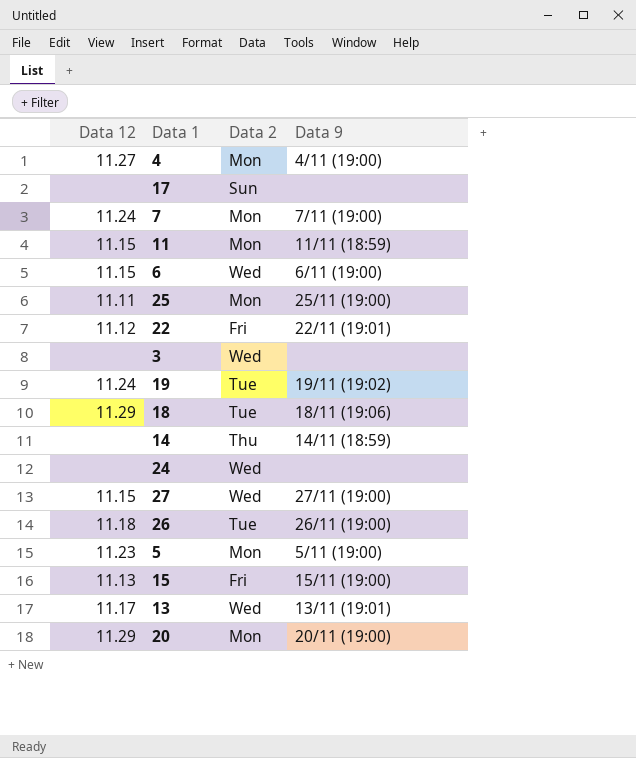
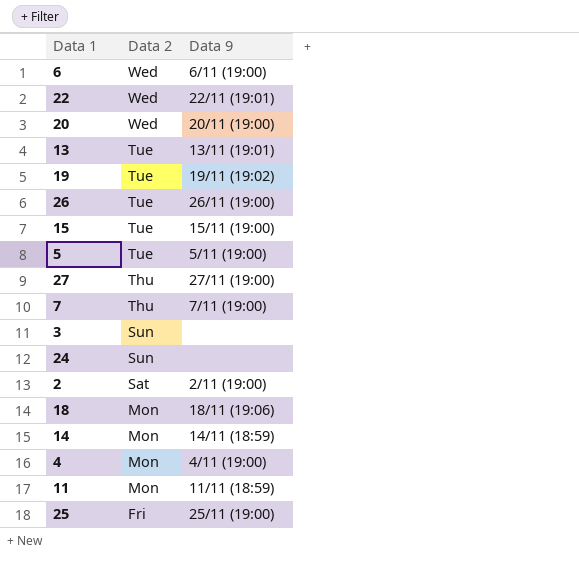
row order: none -> Data 2 descending
column Data 12 | position: 1 -> none
row 17: none | Sun | none -> none
22 | Data 2: Fri -> Wed
20 | Data 2: Mon -> Wed
13 | Data 2: Wed -> Tue
15 | Data 2: Fri -> Tue
5 | Data 2: Mon -> Tue
27 | Data 2: Wed -> Thu
7 | Data 2: Mon -> Thu
3 | Data 2: Wed -> Sun
24 | Data 2: Wed -> Sun
row 2: none -> Sat | 2/11 (19:00)
18 | Data 2: Tue -> Mon
14 | Data 2: Thu -> Mon
25 | Data 2: Mon -> Fri

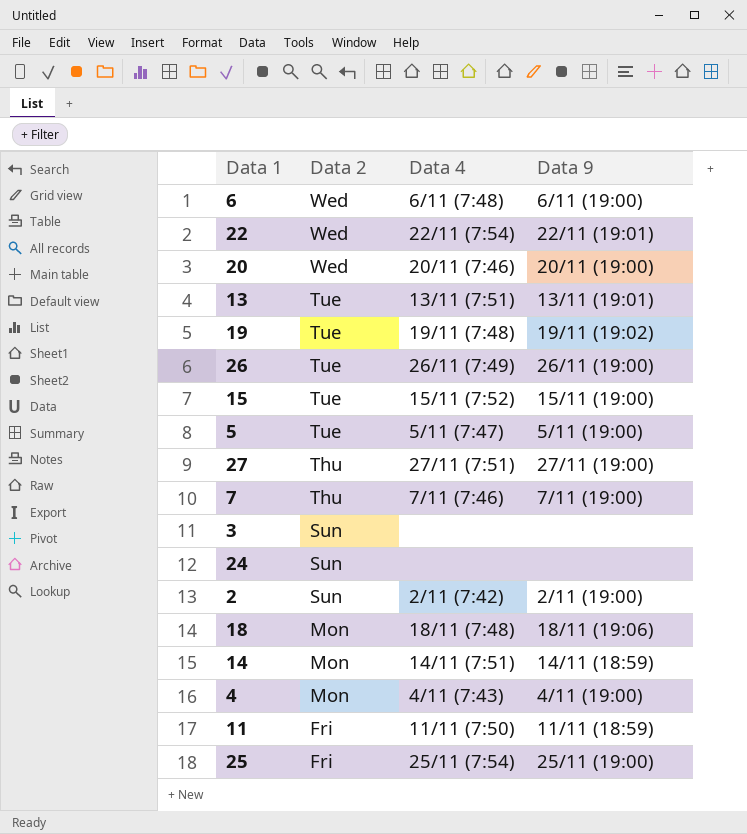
column Data 4 | position: none -> 3
2 | Data 2: Sat -> Sun
11 | Data 2: Mon -> Fri

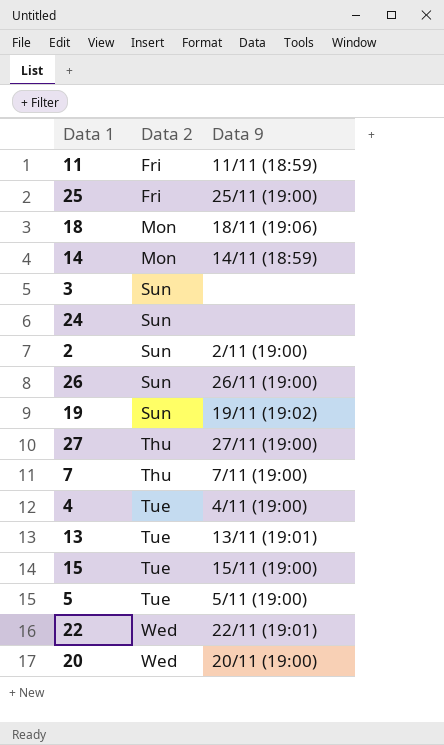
row order: Data 2 descending -> Data 2 ascending
column Data 4 | position: 3 -> none
row 6: Wed | 6/11 (7:48) | 6/11 (19:00) -> none
26 | Data 2: Tue -> Sun
19 | Data 2: Tue -> Sun
4 | Data 2: Mon -> Tue

